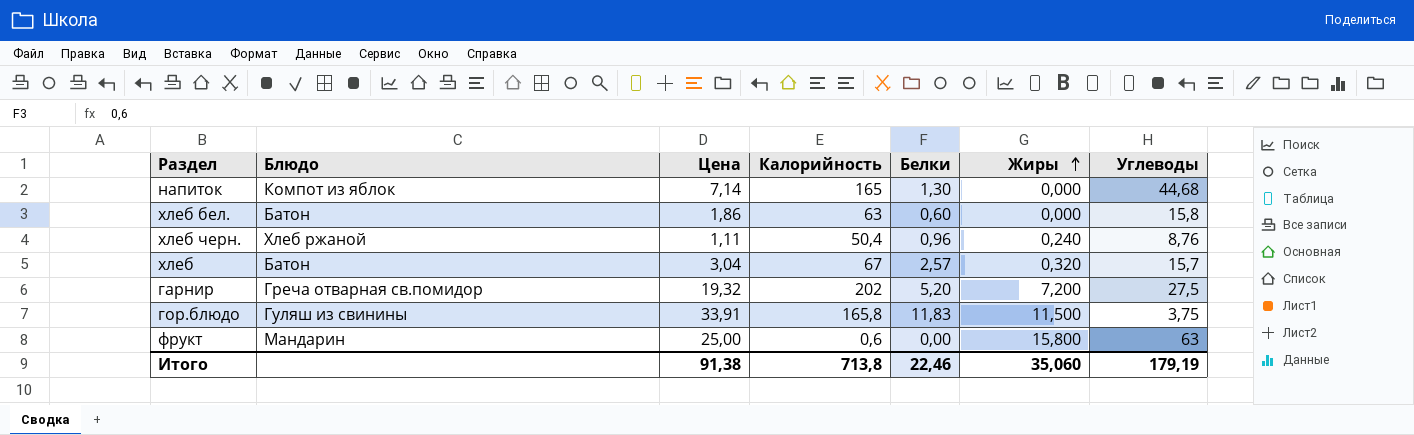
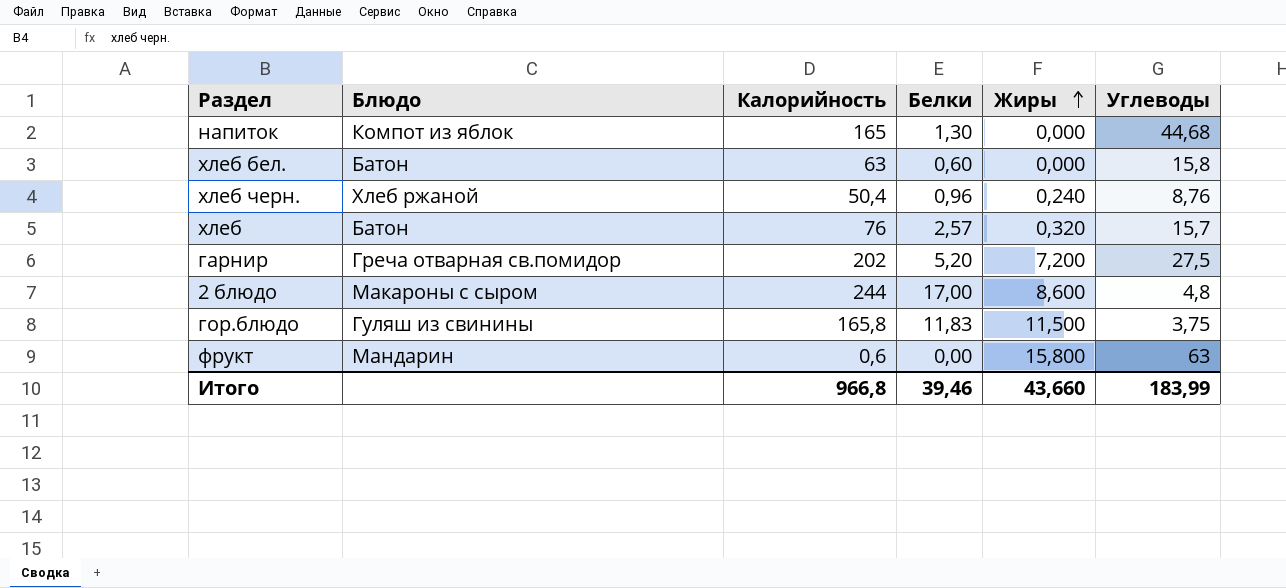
column Цена | position: 3 -> none
хлеб | Калорийность: 67 -> 76
row 2 блюдо: none -> Макароны с сыром | 244 | 17,00 | 8,600 | 4,8
Итого | Калорийность: 713,8 -> 966,8
Итого | Белки: 22,46 -> 39,46
Итого | Жиры: 35,060 -> 43,660
Итого | Углеводы: 179,19 -> 183,99

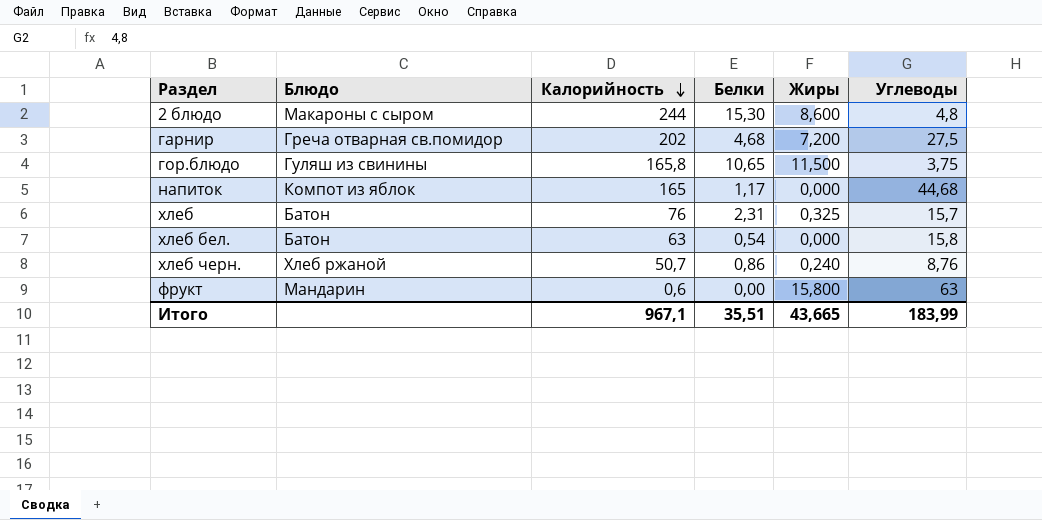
row order: Жиры ascending -> Калорийность descending
2 блюдо | Белки: 17,00 -> 15,30
гарнир | Белки: 5,20 -> 4,68
гор.блюдо | Белки: 11,83 -> 10,65
напиток | Белки: 1,30 -> 1,17
хлеб | Белки: 2,57 -> 2,31
хлеб | Жиры: 0,320 -> 0,325
хлеб бел. | Белки: 0,60 -> 0,54
хлеб черн. | Калорийность: 50,4 -> 50,7
хлеб черн. | Белки: 0,96 -> 0,86
Итого | Калорийность: 966,8 -> 967,1
Итого | Белки: 39,46 -> 35,51
Итого | Жиры: 43,660 -> 43,665

